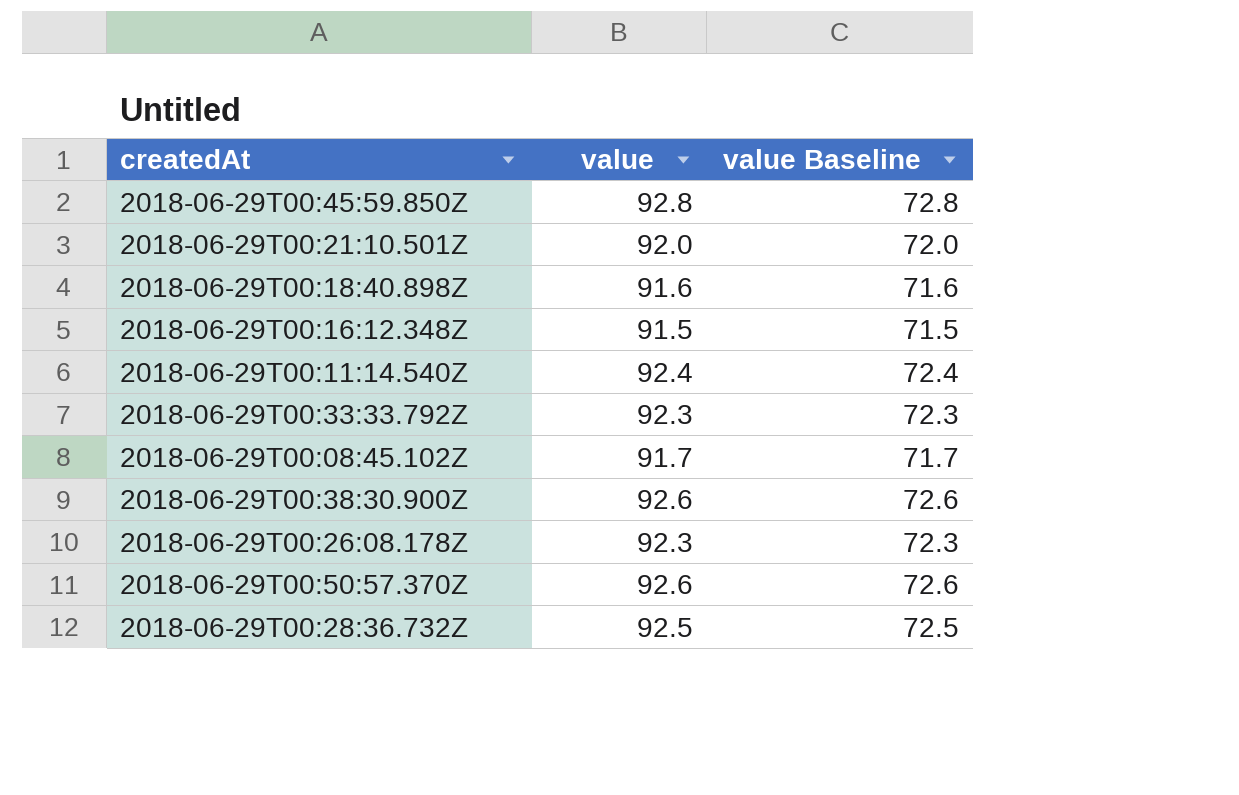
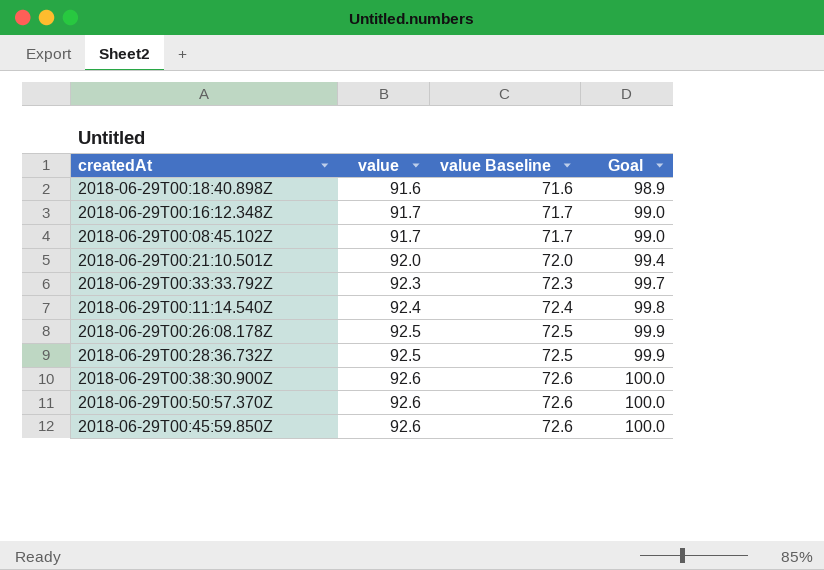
row order: none -> value ascending
column Goal | formula: none -> [value] * 1.08
2018-06-29T00:16:12.348Z | value: 91.5 -> 91.7
2018-06-29T00:16:12.348Z | value Baseline: 71.5 -> 71.7
2018-06-29T00:26:08.178Z | value: 92.3 -> 92.5
2018-06-29T00:26:08.178Z | value Baseline: 72.3 -> 72.5
2018-06-29T00:45:59.850Z | value: 92.8 -> 92.6
2018-06-29T00:45:59.850Z | value Baseline: 72.8 -> 72.6

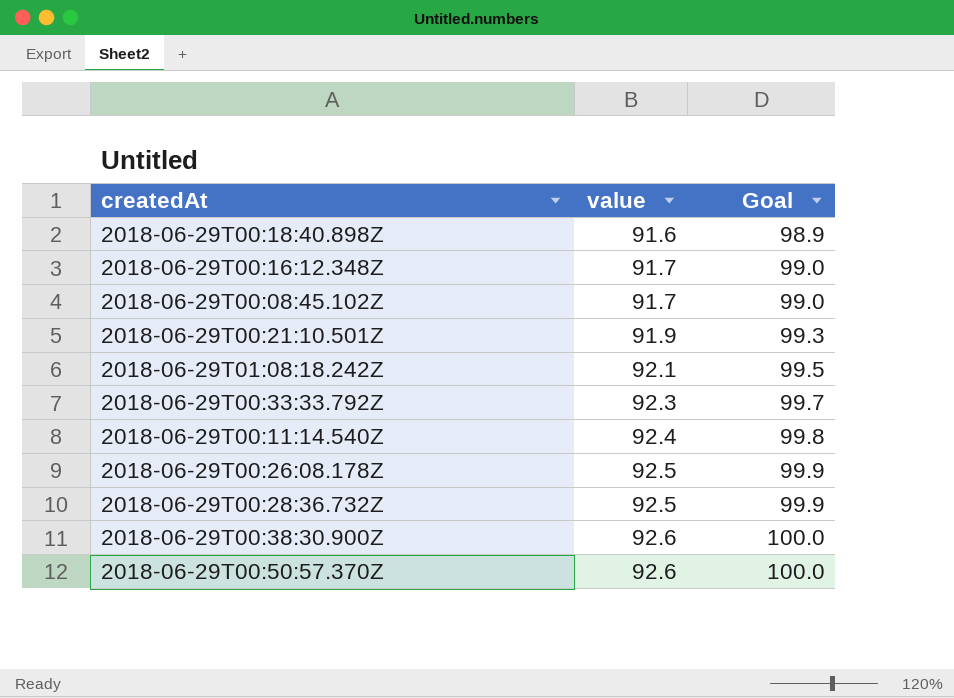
column value Baseline | formula: [value] - 20 -> none
row 2018-06-29T00:45:59.850Z: 92.6 | 72.6 | 100.0 -> none
2018-06-29T00:21:10.501Z | value: 92.0 -> 91.9
2018-06-29T00:21:10.501Z | Goal: 99.4 -> 99.3
row 2018-06-29T01:08:18.242Z: none -> 92.1 | 99.5

